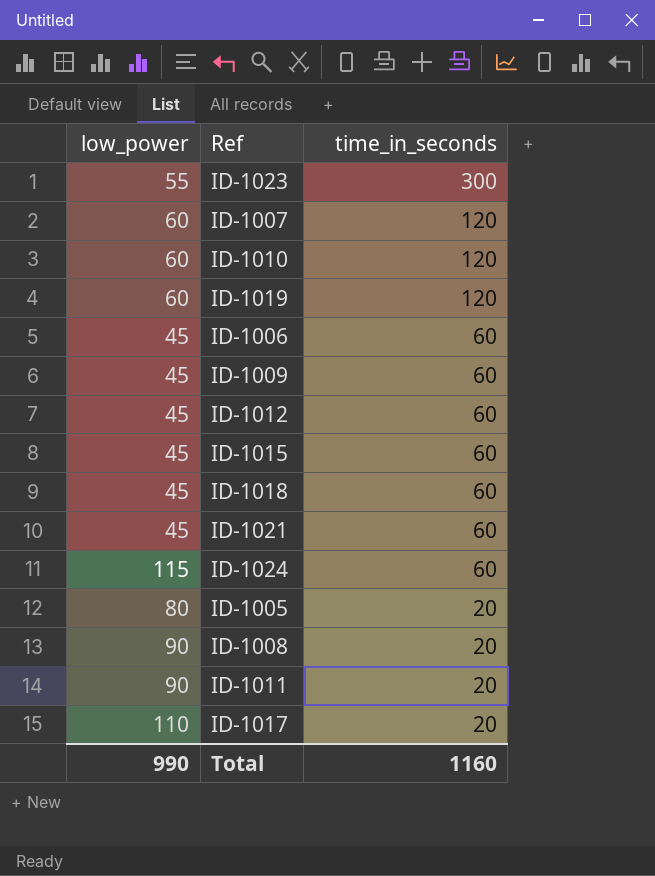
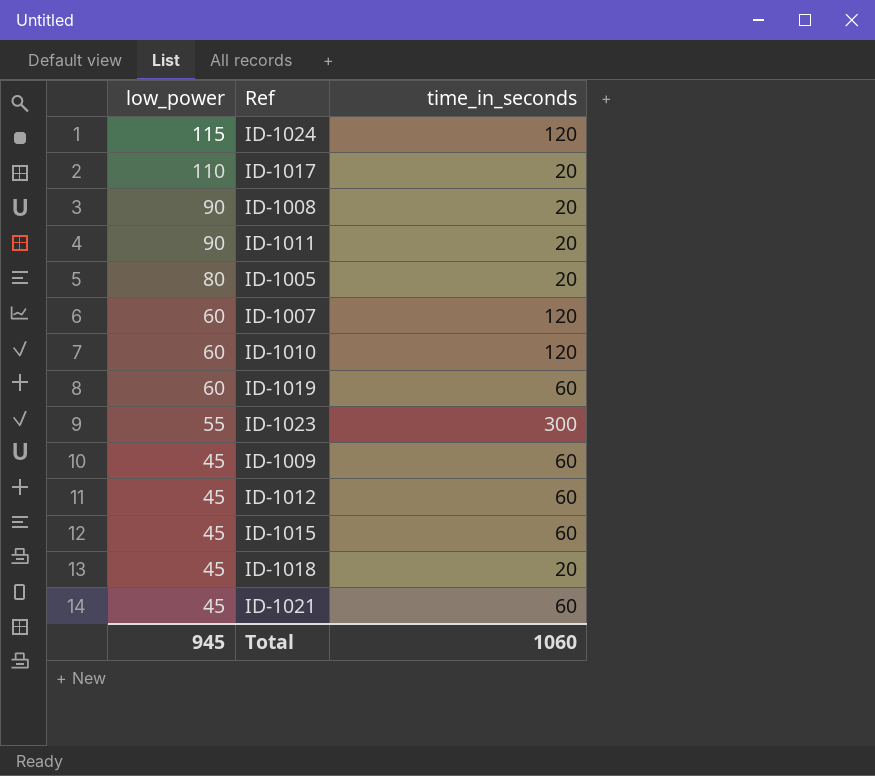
row order: time_in_seconds descending -> low_power descending
row ID-1006: 45 | 60 -> none
ID-1024 | time_in_seconds: 60 -> 120
ID-1019 | time_in_seconds: 120 -> 60
ID-1018 | time_in_seconds: 60 -> 20
Total | low_power: 990 -> 945
Total | time_in_seconds: 1160 -> 1060

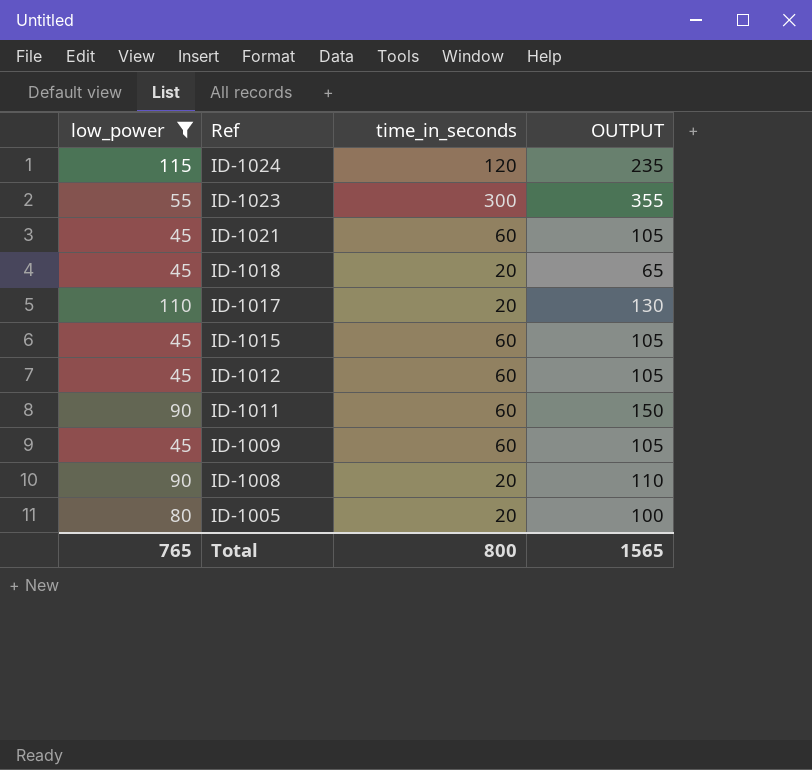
filter: none -> low_power != 60
row order: low_power descending -> Ref descending
column OUTPUT | formula: none -> [low_power] + [time_in_seconds]
ID-1011 | time_in_seconds: 20 -> 60
Total | low_power: 945 -> 765
Total | time_in_seconds: 1060 -> 800

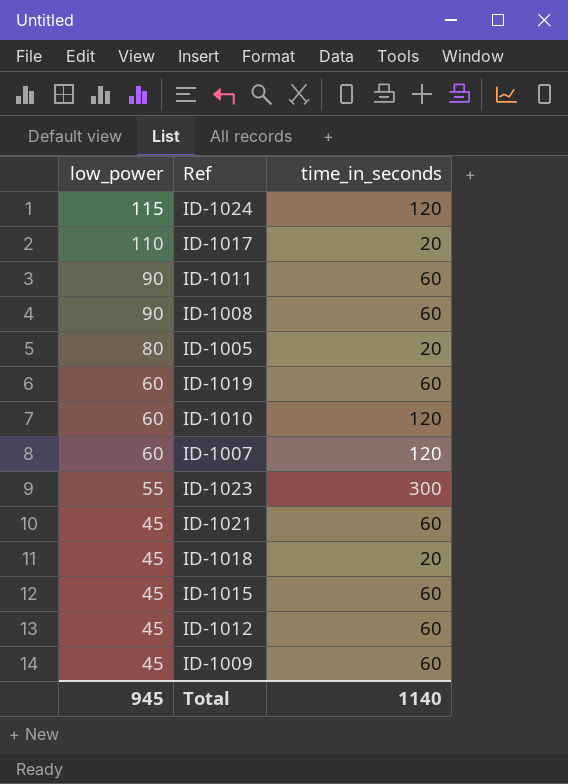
filter: low_power != 60 -> none
row order: Ref descending -> low_power descending
column OUTPUT | formula: [low_power] + [time_in_seconds] -> none
ID-1008 | time_in_seconds: 20 -> 60
Total | low_power: 765 -> 945
Total | time_in_seconds: 800 -> 1140

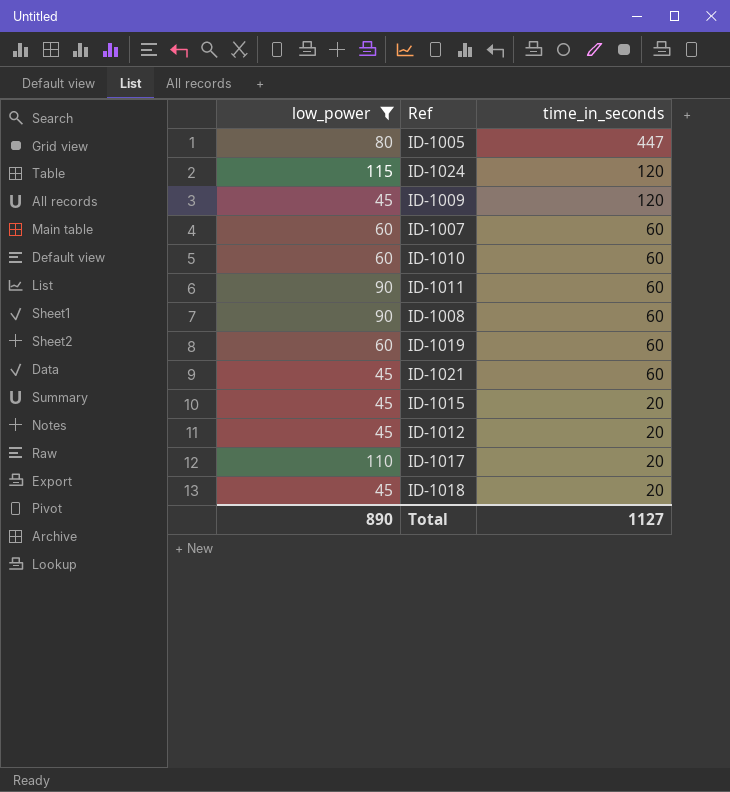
filter: none -> low_power != 55
row order: low_power descending -> time_in_seconds descending
ID-1005 | time_in_seconds: 20 -> 447
ID-1009 | time_in_seconds: 60 -> 120
ID-1007 | time_in_seconds: 120 -> 60
ID-1010 | time_in_seconds: 120 -> 60
ID-1015 | time_in_seconds: 60 -> 20
ID-1012 | time_in_seconds: 60 -> 20
Total | low_power: 945 -> 890
Total | time_in_seconds: 1140 -> 1127

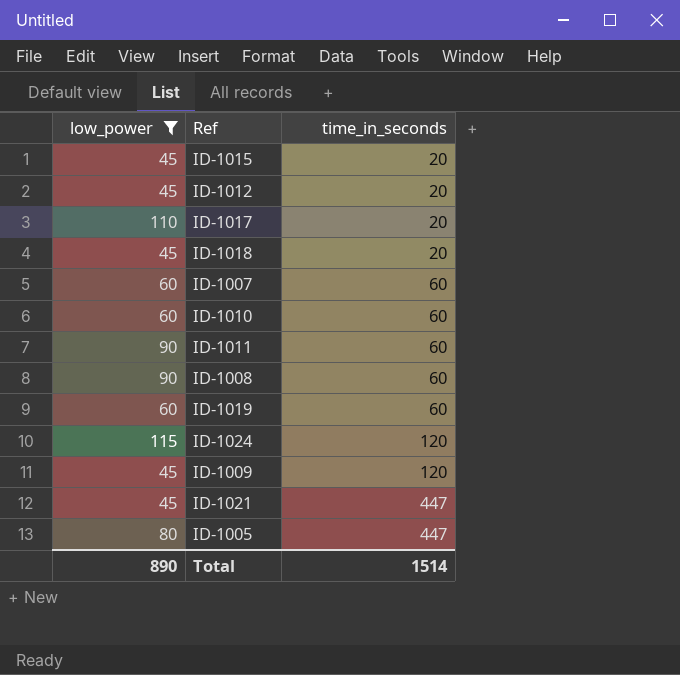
row order: time_in_seconds descending -> time_in_seconds ascending
ID-1021 | time_in_seconds: 60 -> 447
Total | time_in_seconds: 1127 -> 1514

